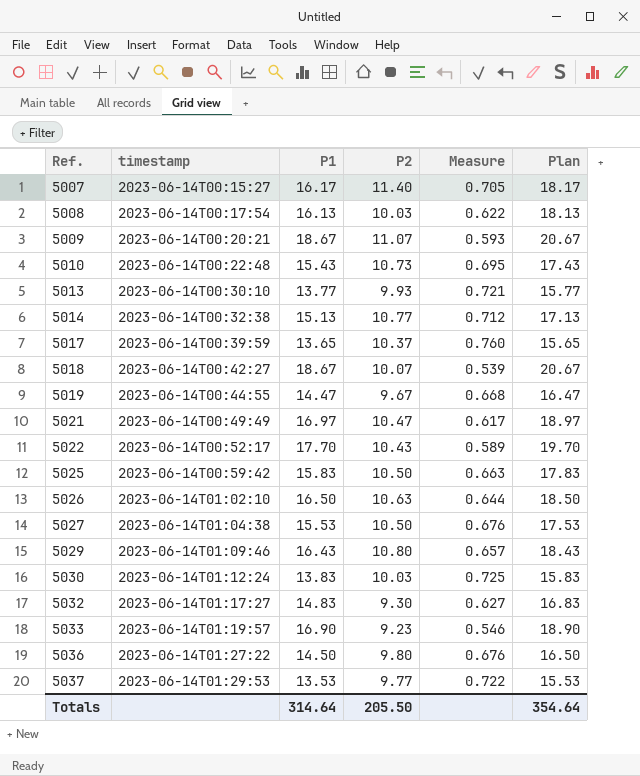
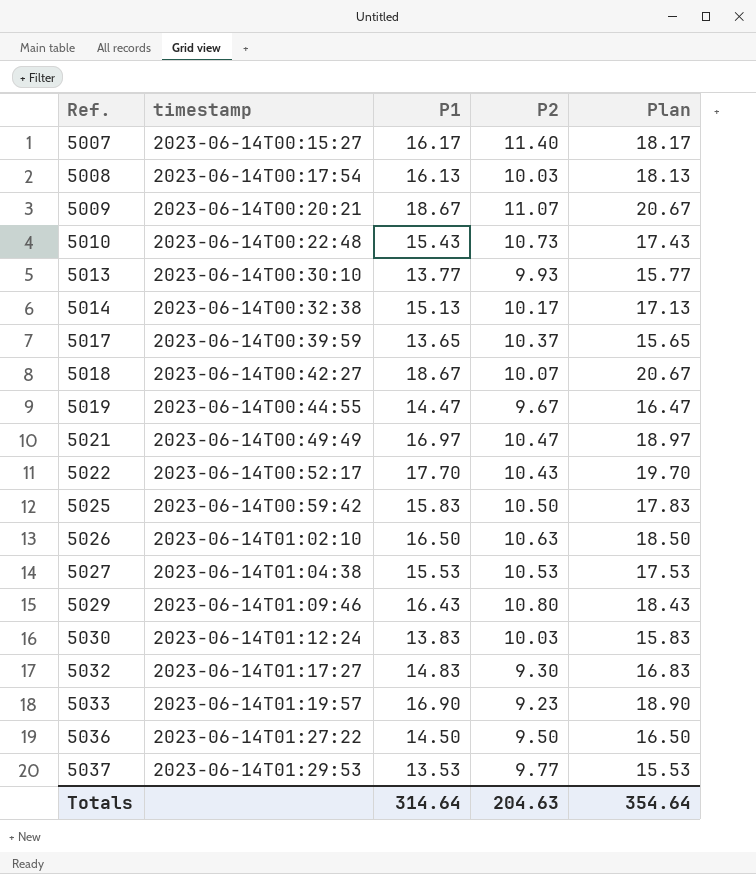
column Measure | formula: [P2] / [P1] -> none
5014 | P2: 10.77 -> 10.17
5027 | P2: 10.50 -> 10.53
5036 | P2: 9.80 -> 9.50
Totals | P2: 205.50 -> 204.63

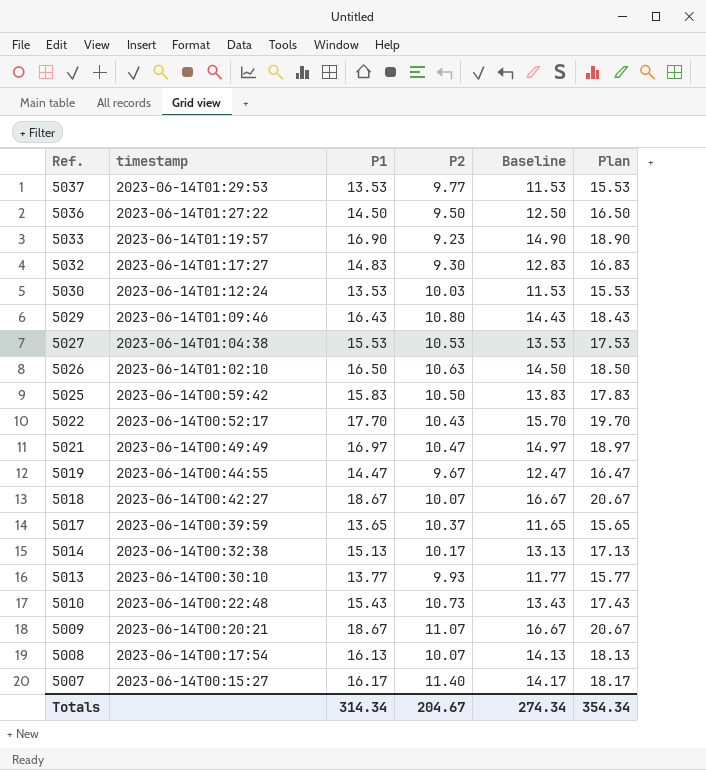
row order: Ref. ascending -> Ref. descending
column Baseline | formula: none -> [P1] - 2
5030 | P1: 13.83 -> 13.53
5030 | Plan: 15.83 -> 15.53
5008 | P2: 10.03 -> 10.07
Totals | P1: 314.64 -> 314.34
Totals | P2: 204.63 -> 204.67
Totals | Plan: 354.64 -> 354.34

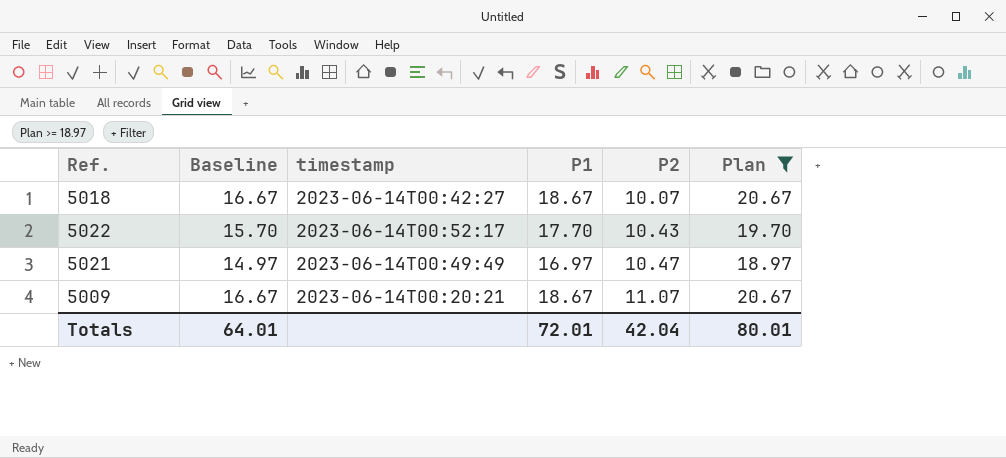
filter: none -> Plan >= 18.97
row order: Ref. descending -> P2 ascending
column Baseline | position: 5 -> 2
Totals | Baseline: 274.34 -> 64.01
Totals | P1: 314.34 -> 72.01
Totals | P2: 204.67 -> 42.04
Totals | Plan: 354.34 -> 80.01

